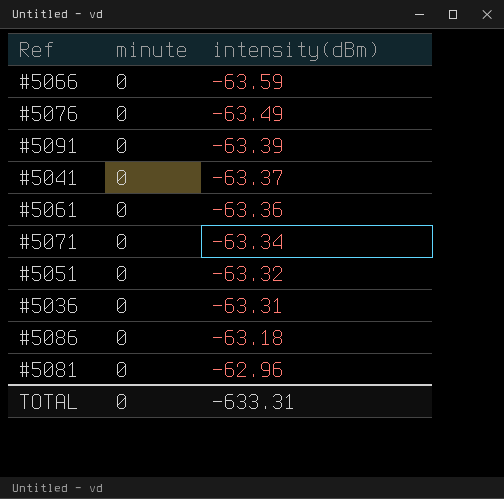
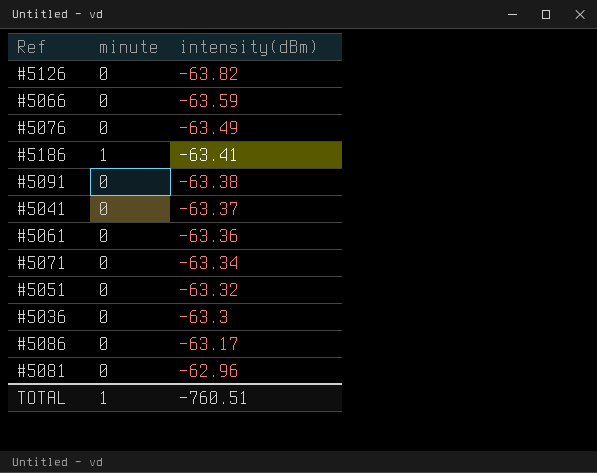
row #5126: none -> 0 | -63.82
row #5186: none -> 1 | -63.41
#5091 | intensity(dBm): -63.39 -> -63.38
#5036 | intensity(dBm): -63.31 -> -63.3
#5086 | intensity(dBm): -63.18 -> -63.17
TOTAL | minute: 0 -> 1
TOTAL | intensity(dBm): -633.31 -> -760.51

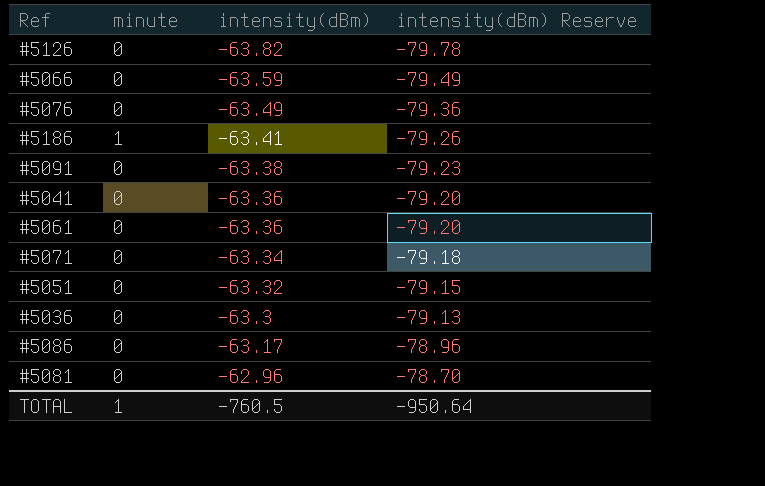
column intensity(dBm) Reserve | formula: none -> [intensity(dBm)] * 1.25
#5041 | intensity(dBm): -63.37 -> -63.36
TOTAL | intensity(dBm): -760.51 -> -760.5

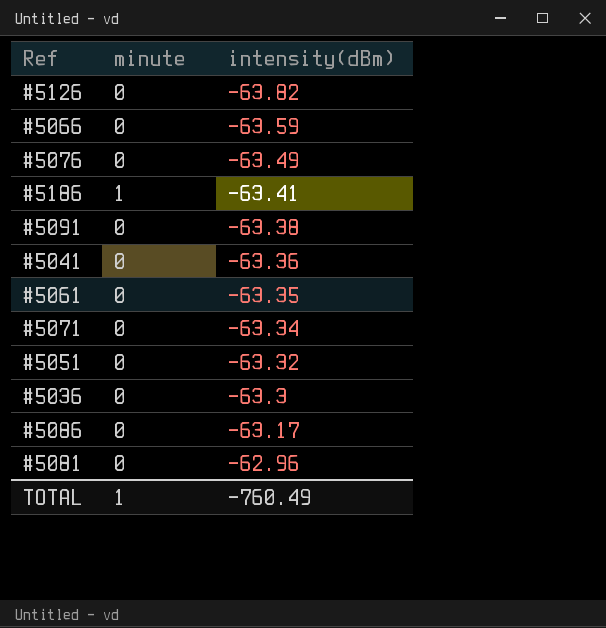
column intensity(dBm) Reserve | formula: [intensity(dBm)] * 1.25 -> none
#5061 | intensity(dBm): -63.36 -> -63.35
TOTAL | intensity(dBm): -760.5 -> -760.49

